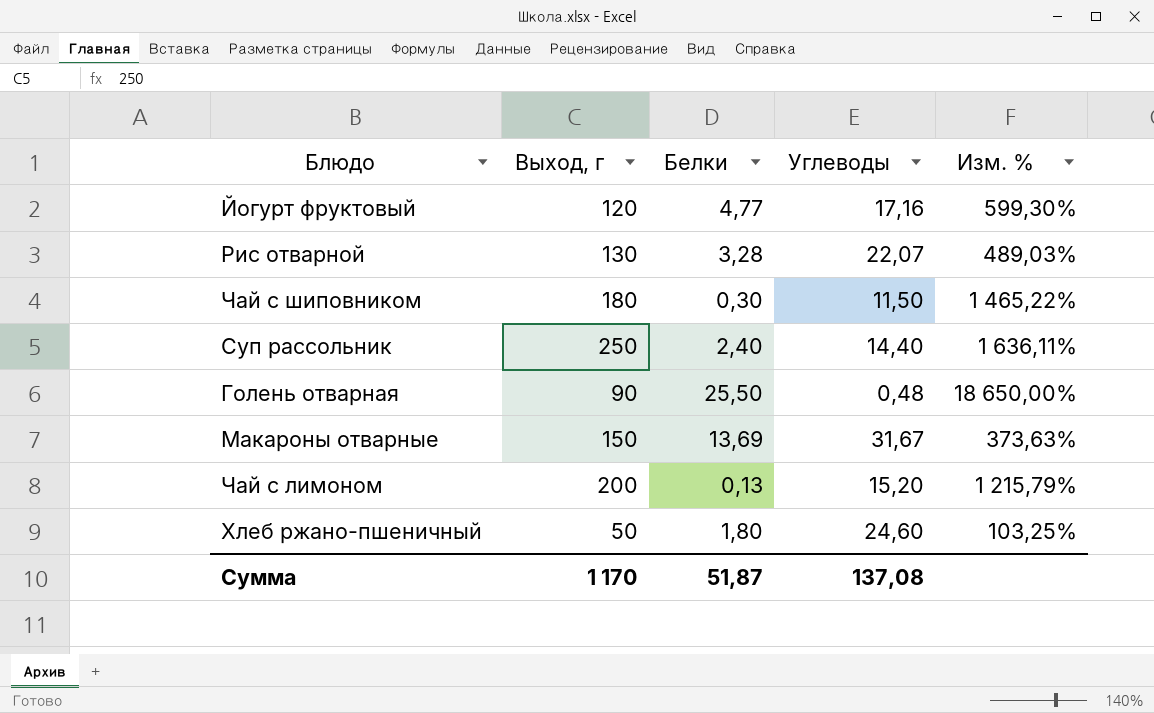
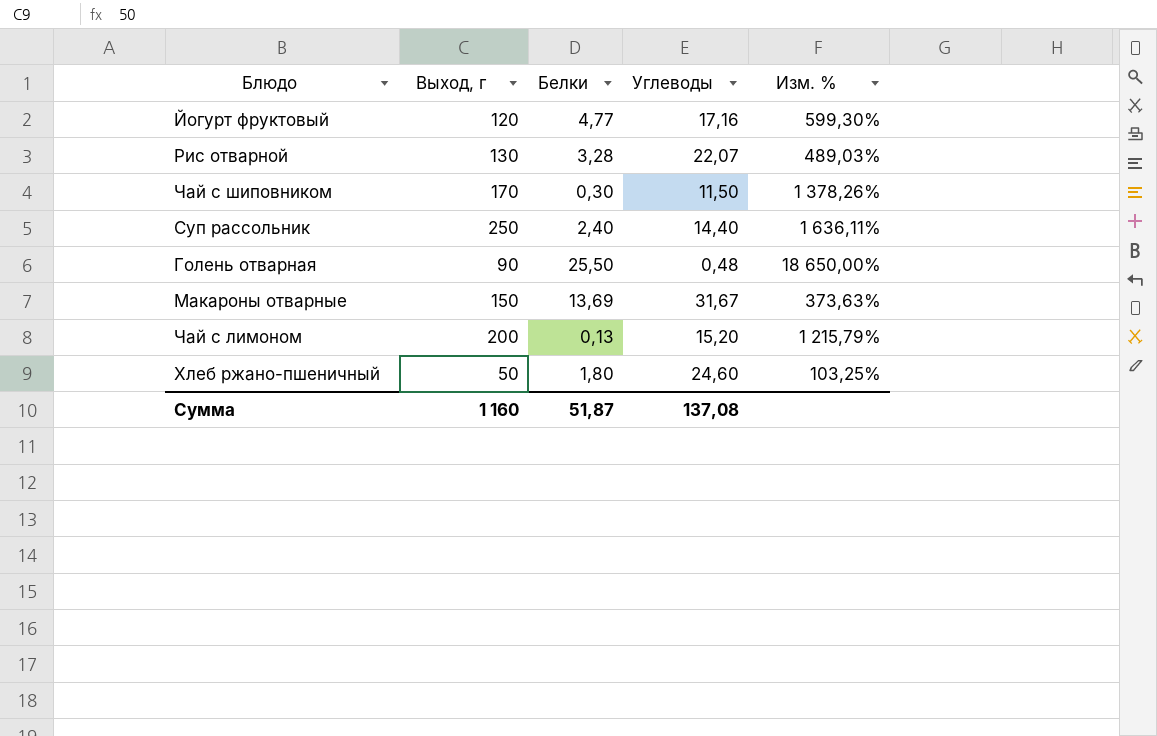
Чай с шиповником | Выход, г: 180 -> 170
Чай с шиповником | Изм. %: 1 465,22% -> 1 378,26%
Сумма | Выход, г: 1 170 -> 1 160

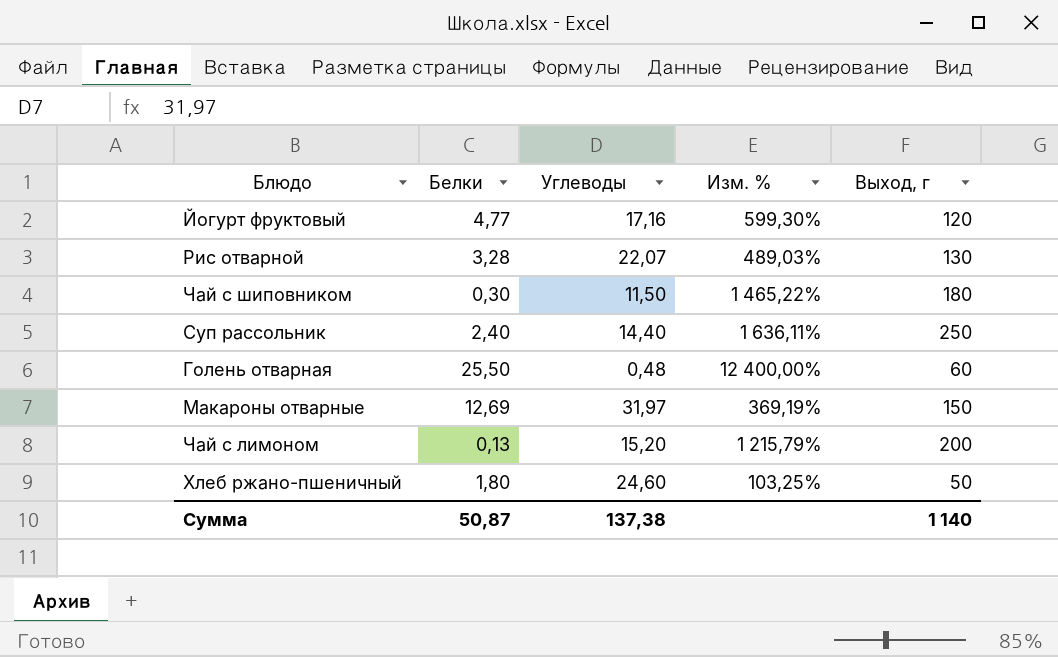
column Выход, г | position: 2 -> 5
Чай с шиповником | Изм. %: 1 378,26% -> 1 465,22%
Чай с шиповником | Выход, г: 170 -> 180
Голень отварная | Изм. %: 18 650,00% -> 12 400,00%
Голень отварная | Выход, г: 90 -> 60
Макароны отварные | Белки: 13,69 -> 12,69
Макароны отварные | Углеводы: 31,67 -> 31,97
Макароны отварные | Изм. %: 373,63% -> 369,19%
Сумма | Белки: 51,87 -> 50,87
Сумма | Углеводы: 137,08 -> 137,38
Сумма | Выход, г: 1 160 -> 1 140

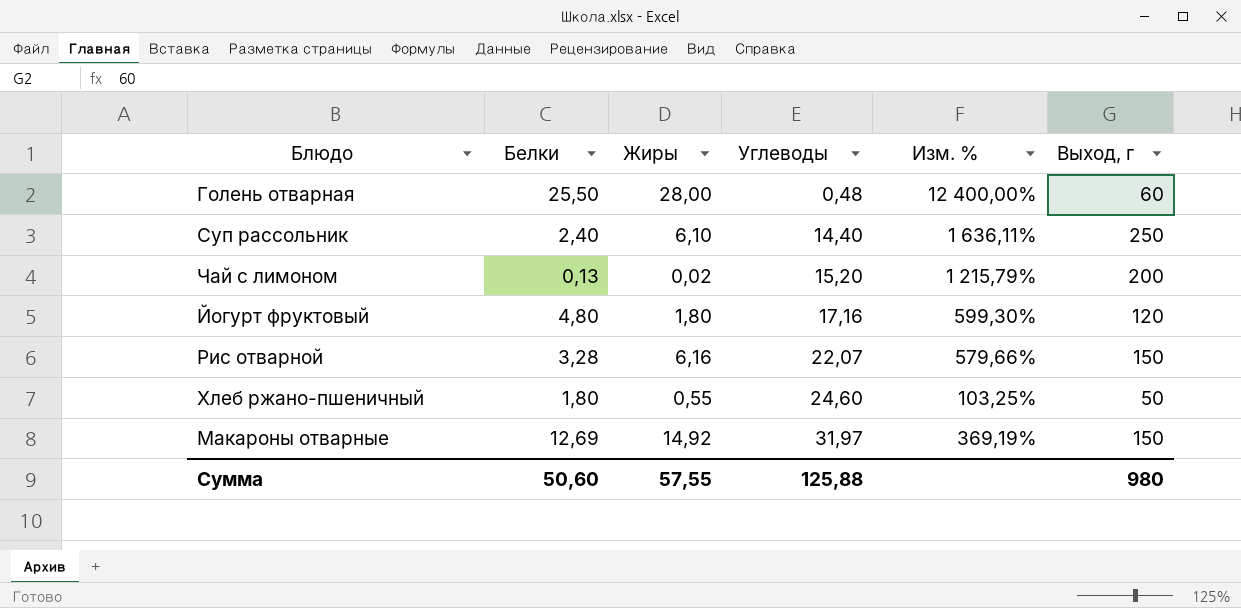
row order: none -> Углеводы ascending
column Жиры | position: none -> 3
row Чай с шиповником: 0,30 | 11,50 | 1 465,22% | 180 -> none
Йогурт фруктовый | Белки: 4,77 -> 4,80
Рис отварной | Изм. %: 489,03% -> 579,66%
Рис отварной | Выход, г: 130 -> 150
Сумма | Белки: 50,87 -> 50,60
Сумма | Углеводы: 137,38 -> 125,88
Сумма | Выход, г: 1 140 -> 980

